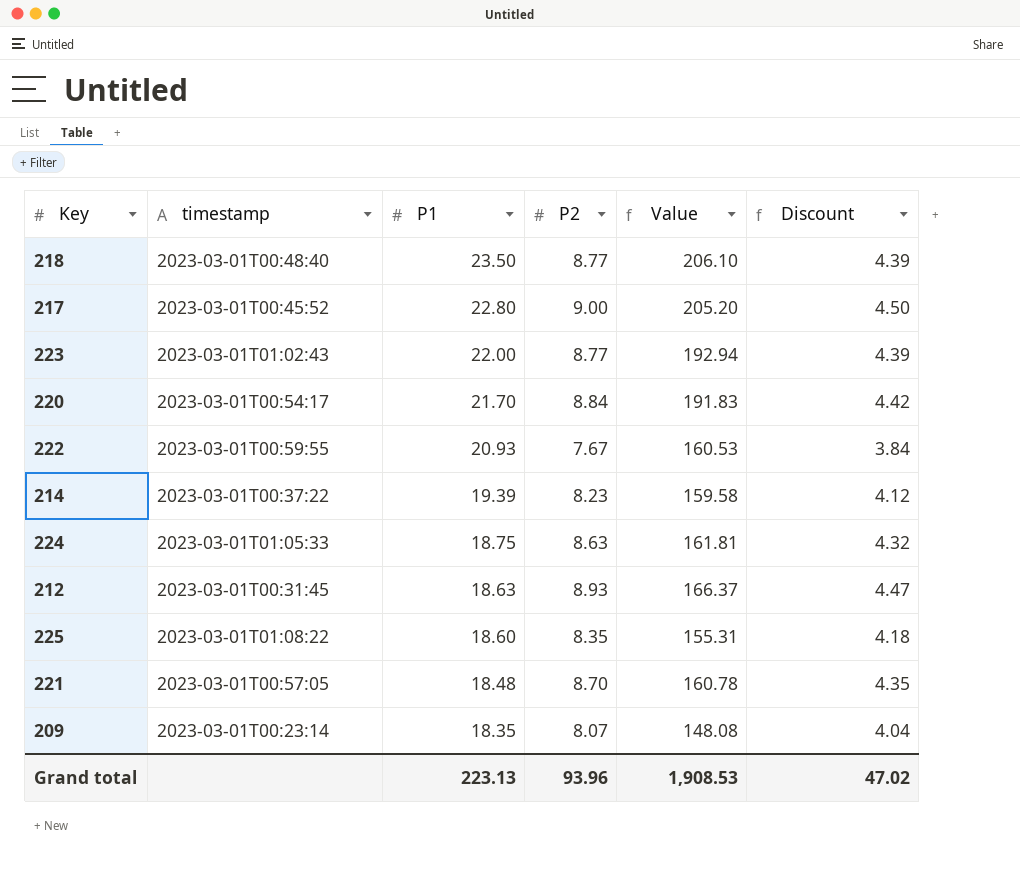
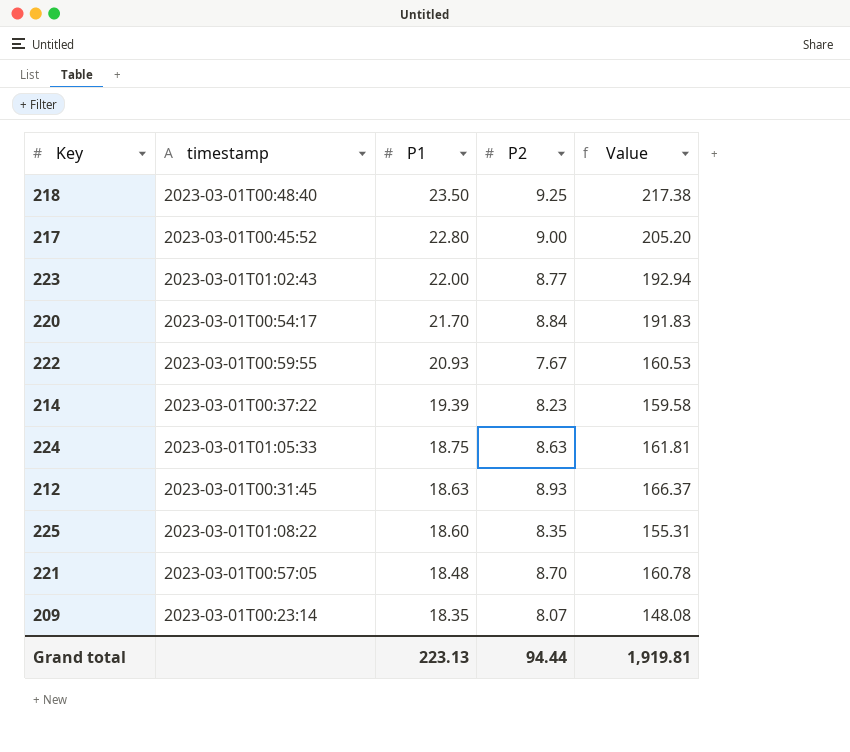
column Discount | formula: [P2] * 0.5 -> none
218 | P2: 8.77 -> 9.25
218 | Value: 206.10 -> 217.38
Grand total | P2: 93.96 -> 94.44
Grand total | Value: 1,908.53 -> 1,919.81

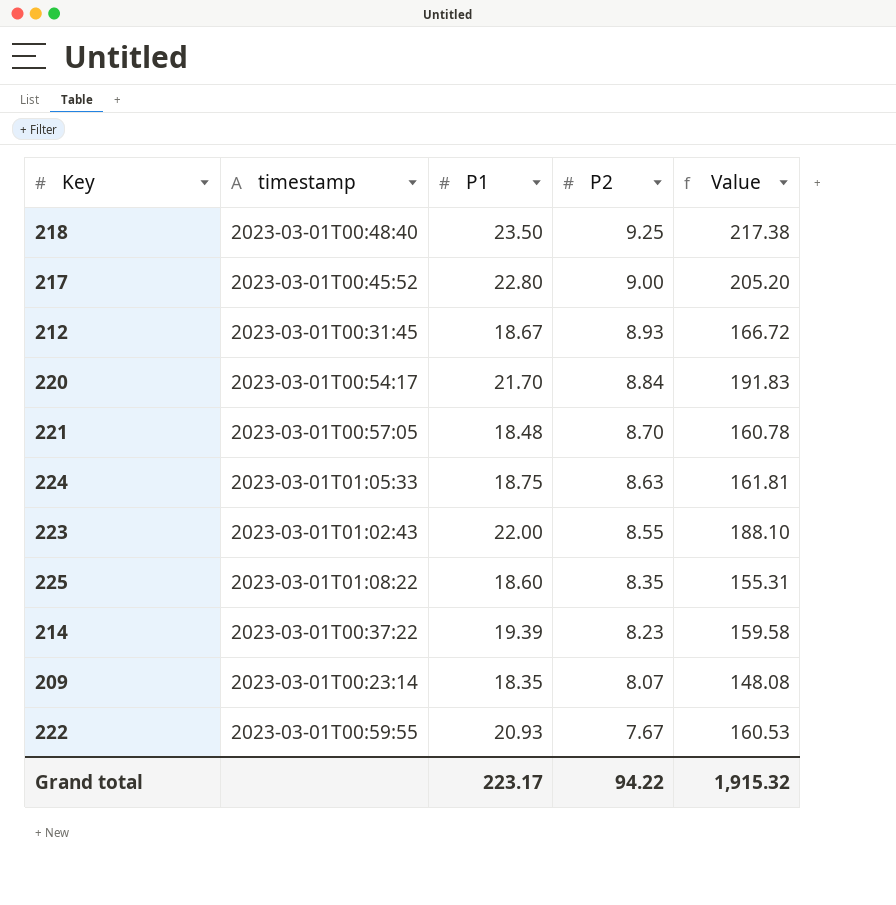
row order: P1 descending -> P2 descending
212 | P1: 18.63 -> 18.67
212 | Value: 166.37 -> 166.72
223 | P2: 8.77 -> 8.55
223 | Value: 192.94 -> 188.10
Grand total | P1: 223.13 -> 223.17
Grand total | P2: 94.44 -> 94.22
Grand total | Value: 1,919.81 -> 1,915.32

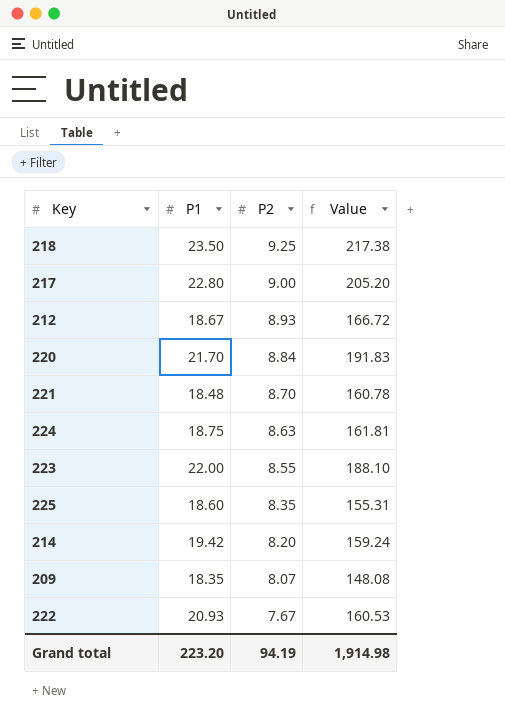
column timestamp | position: 2 -> none
214 | P1: 19.39 -> 19.42
214 | P2: 8.23 -> 8.20
214 | Value: 159.58 -> 159.24
Grand total | P1: 223.17 -> 223.20
Grand total | P2: 94.22 -> 94.19
Grand total | Value: 1,915.32 -> 1,914.98

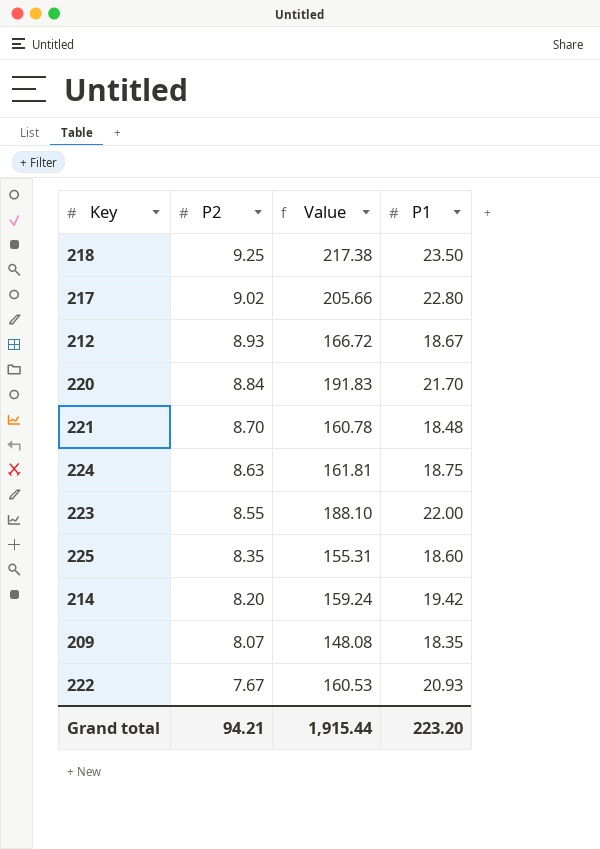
column P1 | position: 2 -> 4
217 | P2: 9.00 -> 9.02
217 | Value: 205.20 -> 205.66
Grand total | P2: 94.19 -> 94.21
Grand total | Value: 1,914.98 -> 1,915.44

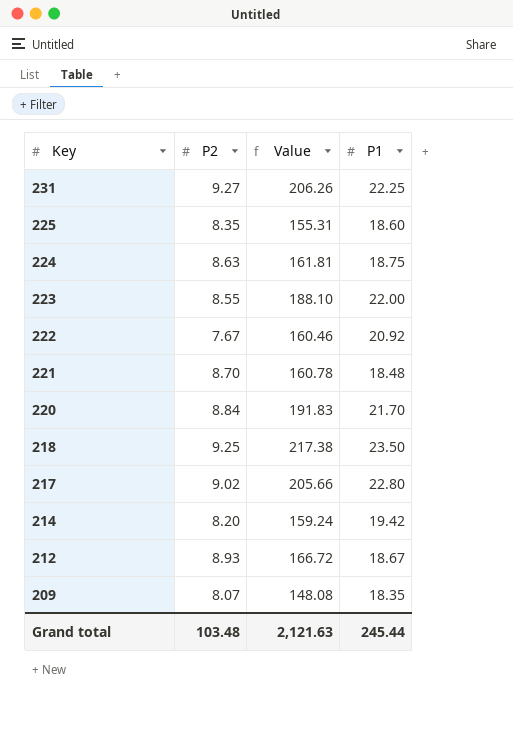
row order: P2 descending -> Key descending
row 231: none -> 9.27 | 206.26 | 22.25
222 | Value: 160.53 -> 160.46
222 | P1: 20.93 -> 20.92
Grand total | P2: 94.21 -> 103.48
Grand total | Value: 1,915.44 -> 2,121.63
Grand total | P1: 223.20 -> 245.44

